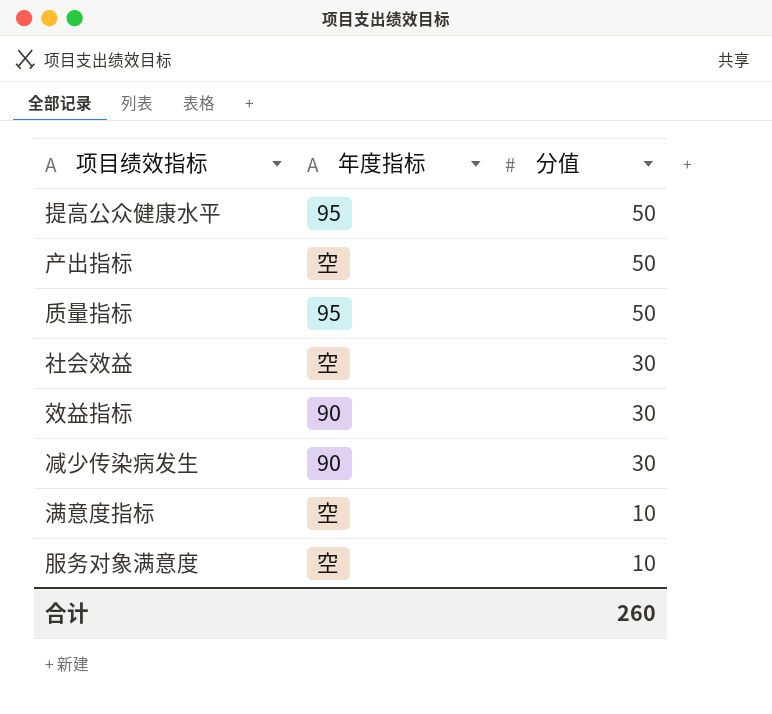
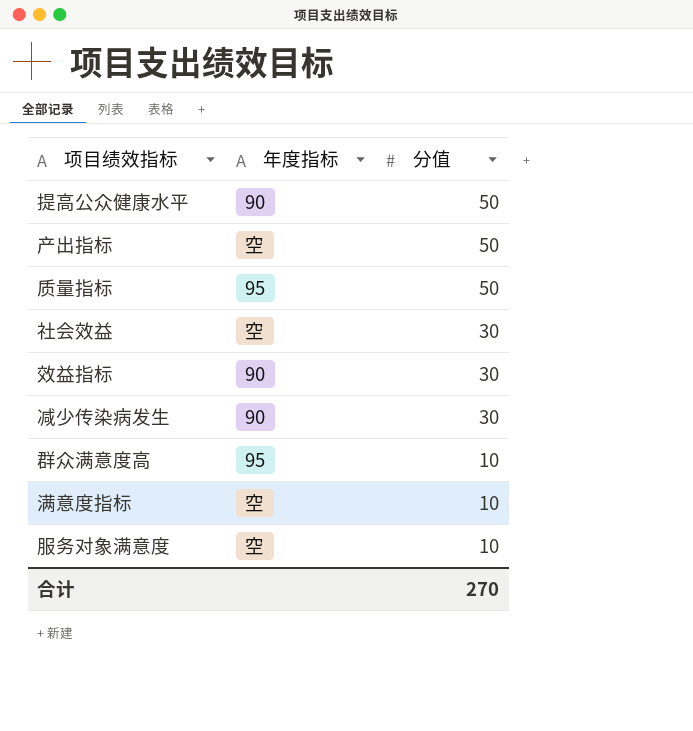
提高公众健康水平 | 年度指标: 95 -> 90
row 群众满意度高: none -> 95 | 10
合计 | 分值: 260 -> 270

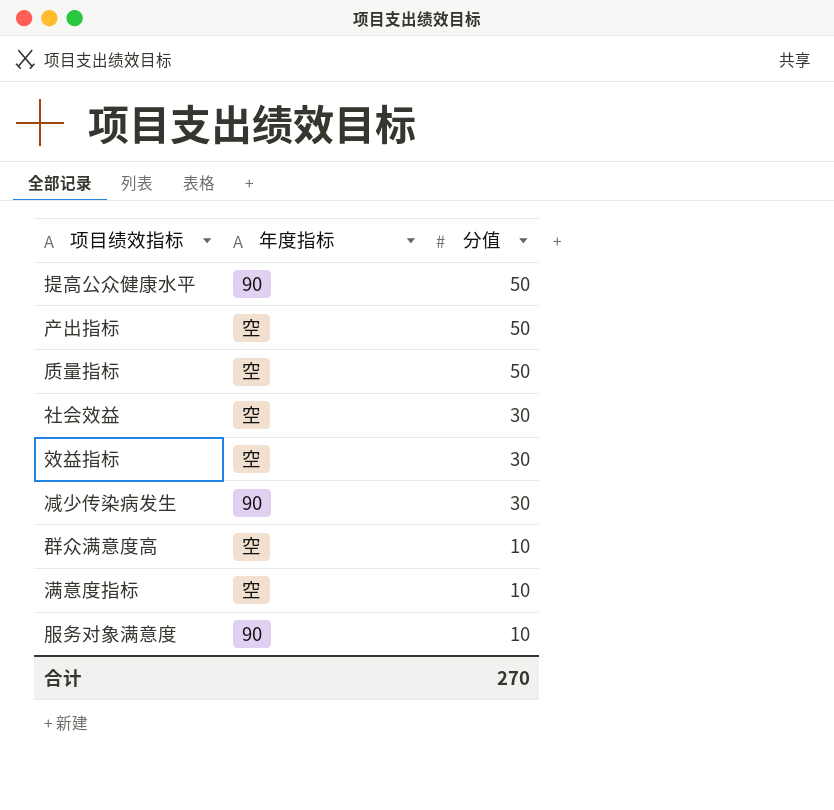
质量指标 | 年度指标: 95 -> 空
效益指标 | 年度指标: 90 -> 空
群众满意度高 | 年度指标: 95 -> 空
服务对象满意度 | 年度指标: 空 -> 90

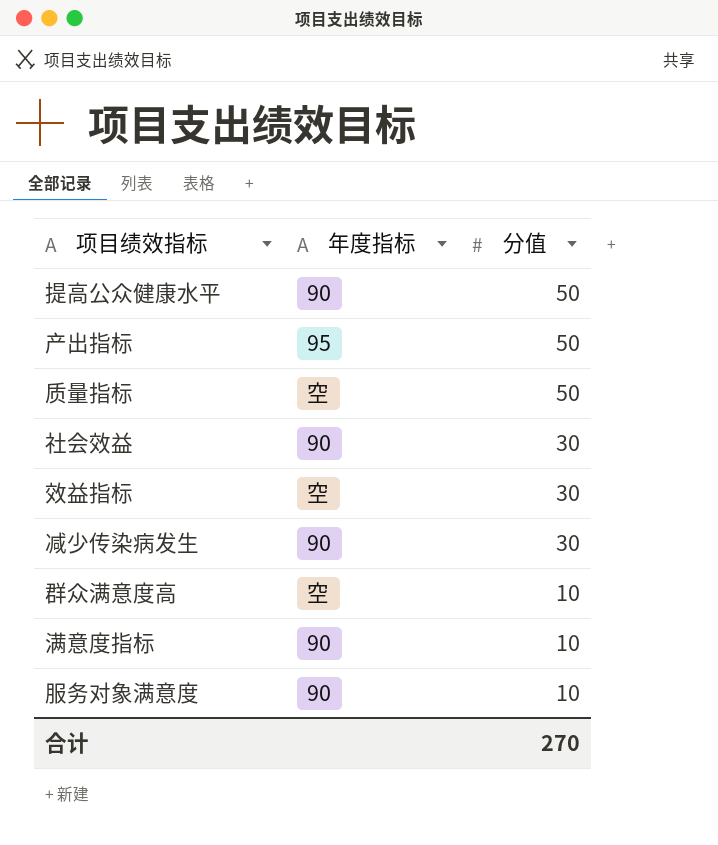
产出指标 | 年度指标: 空 -> 95
社会效益 | 年度指标: 空 -> 90
满意度指标 | 年度指标: 空 -> 90

